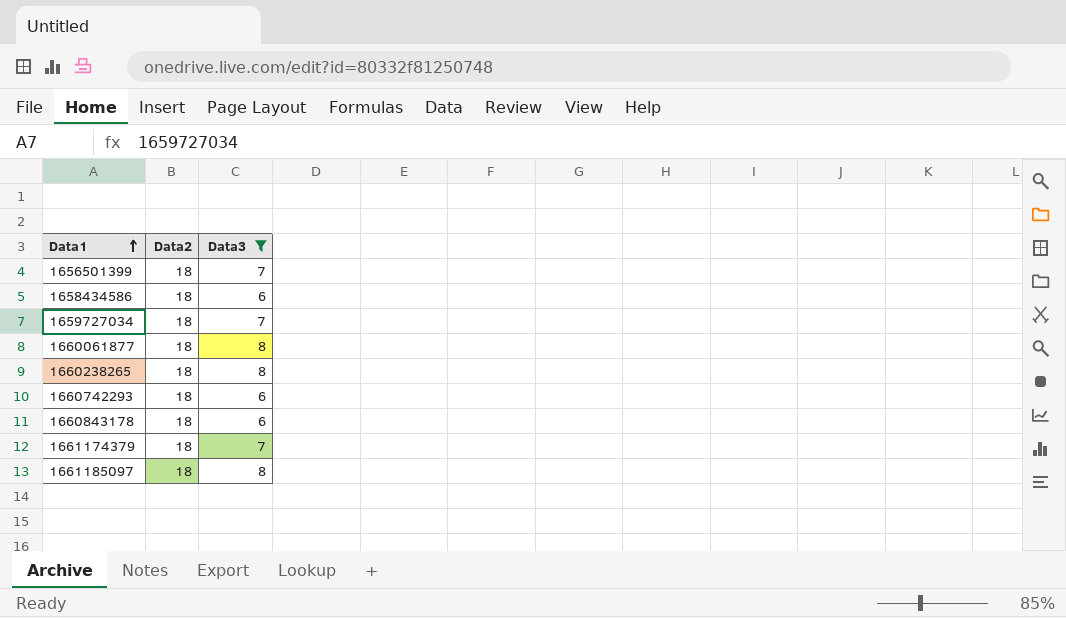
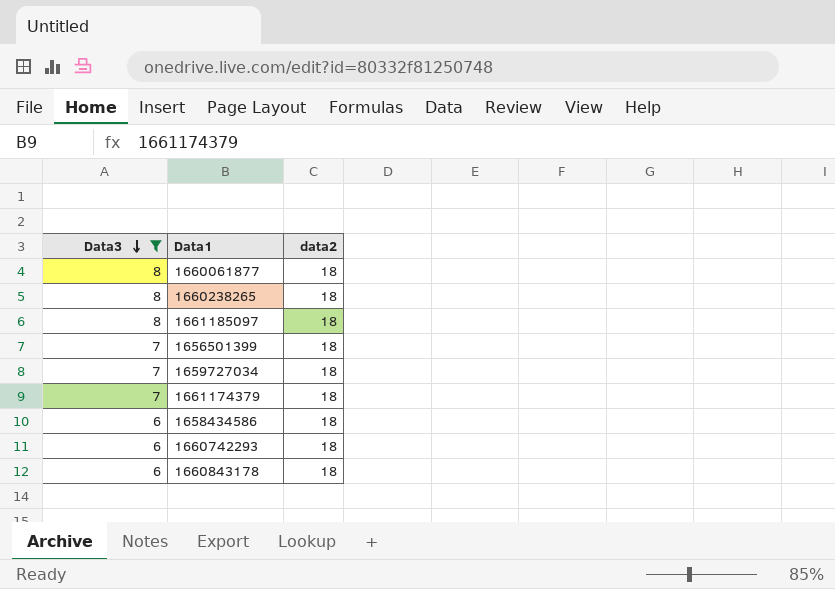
row order: Data1 ascending -> Data3 descending
column Data3 | position: 3 -> 1
column name: Data2 -> data2

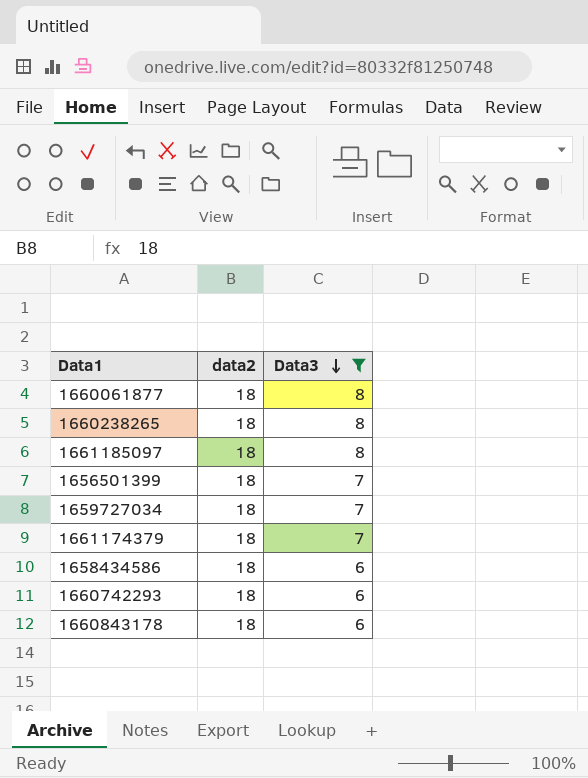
column Data3 | position: 1 -> 3

